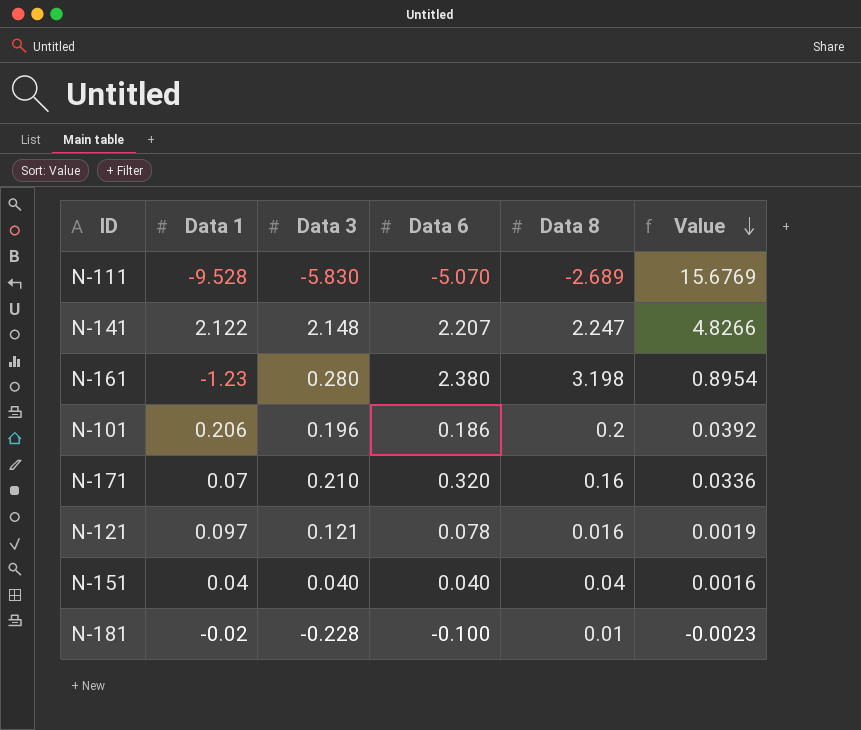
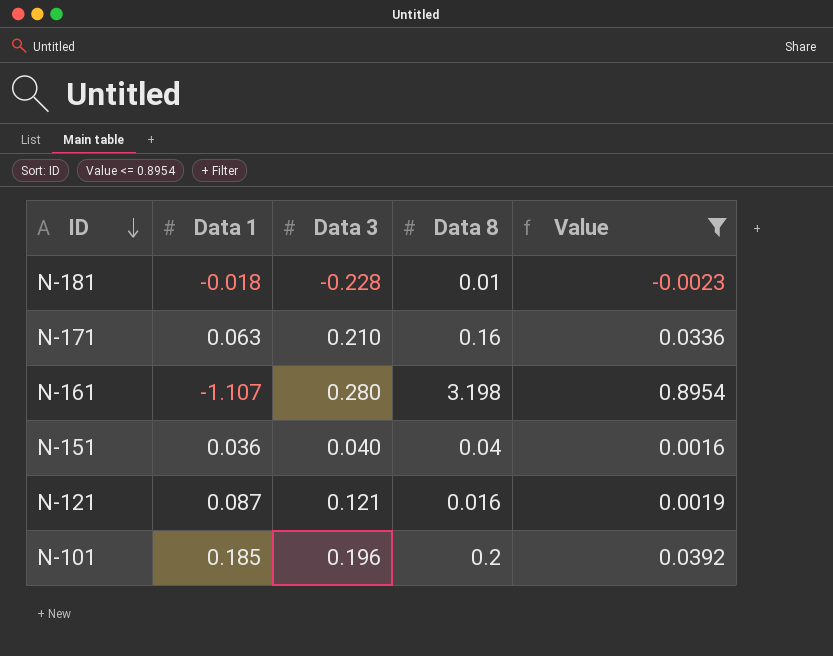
filter: none -> Value <= 0.8954
row order: Value descending -> ID descending
column Data 6 | position: 4 -> none
N-181 | Data 1: -0.02 -> -0.018
N-171 | Data 1: 0.07 -> 0.063
N-161 | Data 1: -1.23 -> -1.107
N-151 | Data 1: 0.04 -> 0.036
N-121 | Data 1: 0.097 -> 0.087
N-101 | Data 1: 0.206 -> 0.185

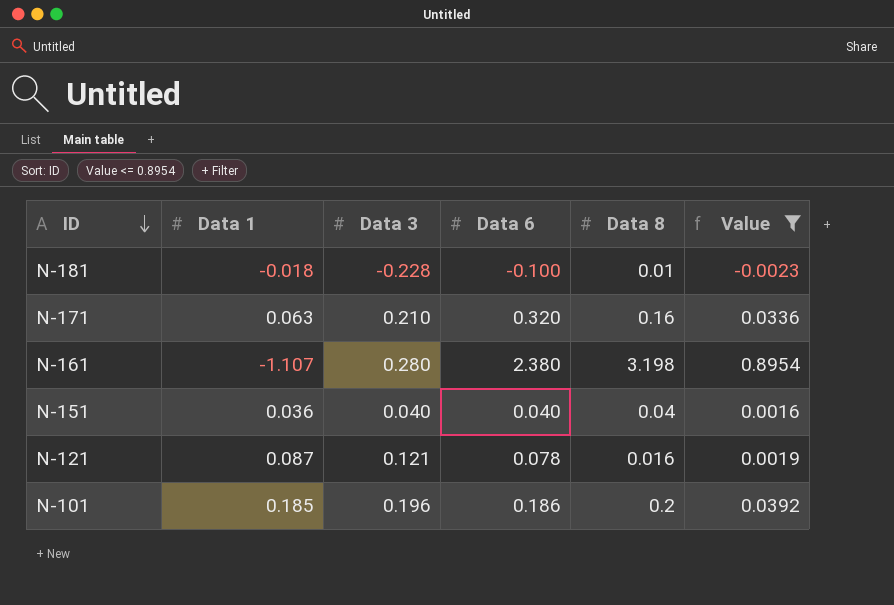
column Data 6 | position: none -> 4

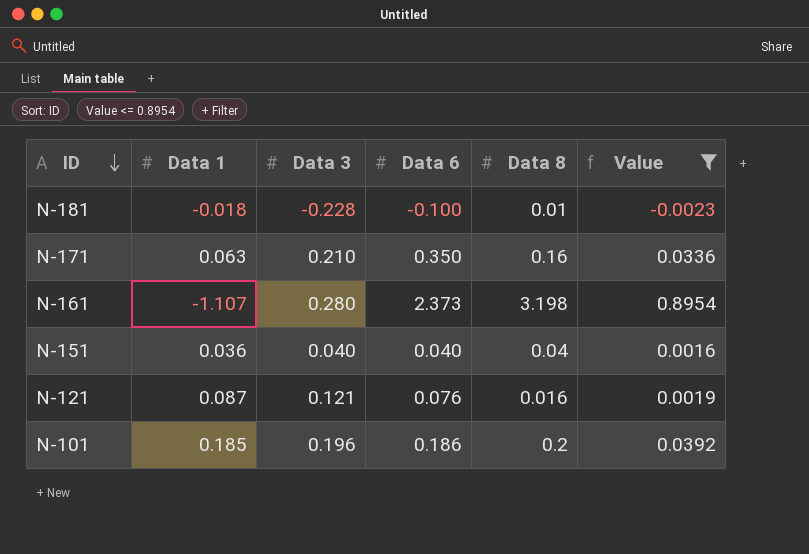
N-171 | Data 6: 0.320 -> 0.350
N-161 | Data 6: 2.380 -> 2.373
N-121 | Data 6: 0.078 -> 0.076

